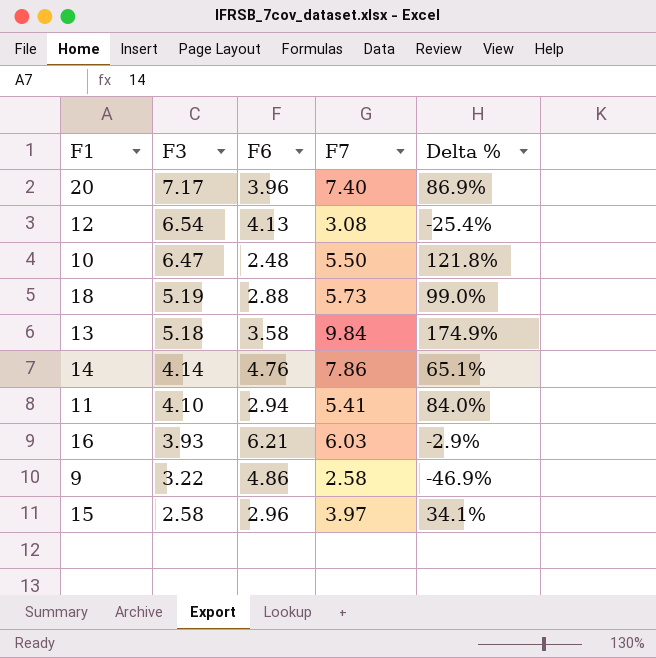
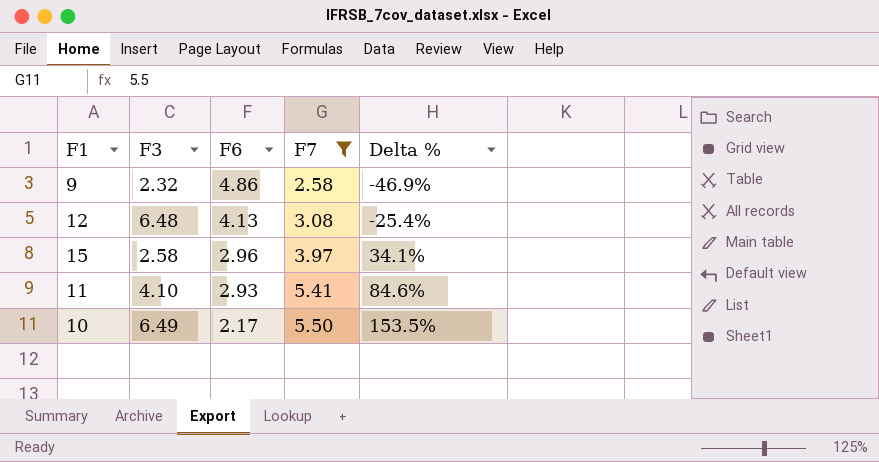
filter: none -> F7 <= 5.50
row order: F3 descending -> F6 descending
9 | F3: 3.22 -> 2.32
12 | F3: 6.54 -> 6.48
11 | F6: 2.94 -> 2.93
11 | Delta %: 84.0% -> 84.6%
10 | F3: 6.47 -> 6.49
10 | F6: 2.48 -> 2.17
10 | Delta %: 121.8% -> 153.5%

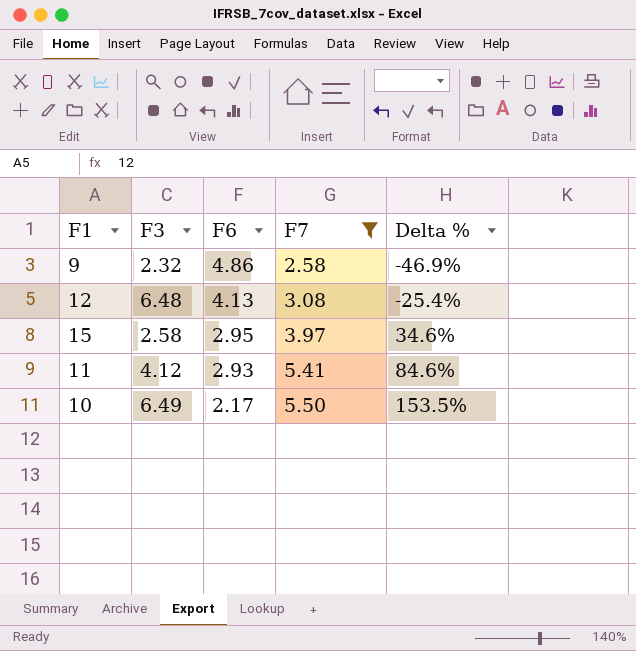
15 | F6: 2.96 -> 2.95
15 | Delta %: 34.1% -> 34.6%
11 | F3: 4.10 -> 4.12

